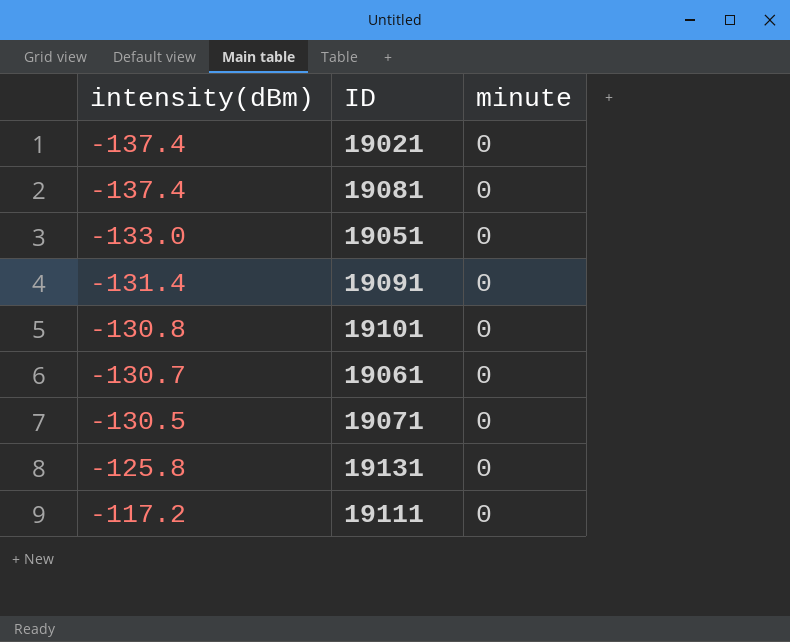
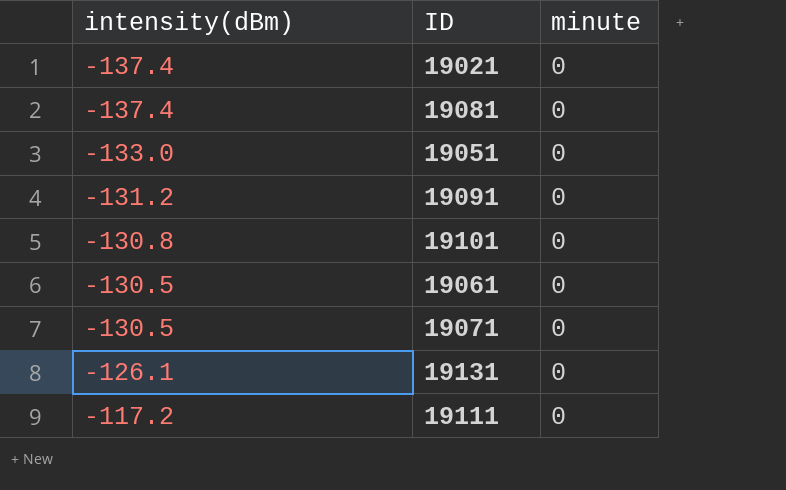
19091 | intensity(dBm): -131.4 -> -131.2
19061 | intensity(dBm): -130.7 -> -130.5
19131 | intensity(dBm): -125.8 -> -126.1

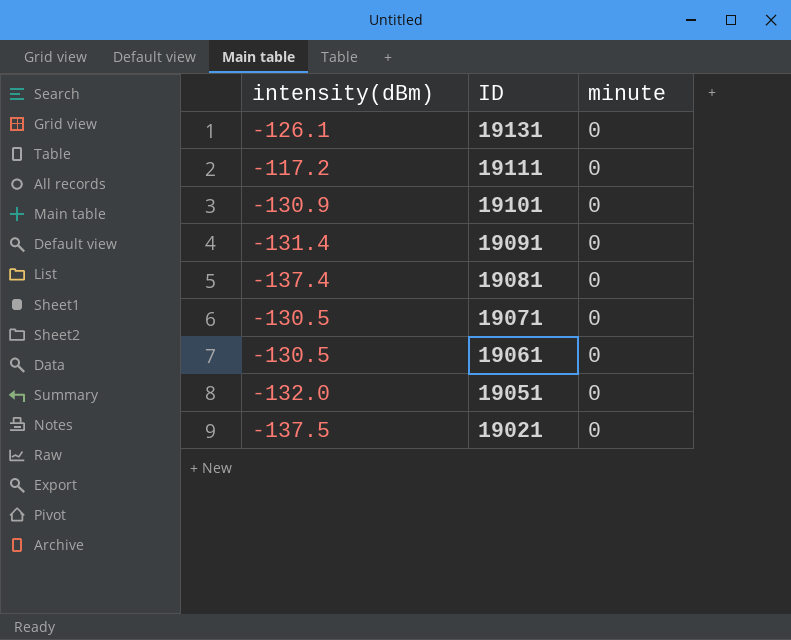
row order: intensity(dBm) ascending -> ID descending
19101 | intensity(dBm): -130.8 -> -130.9
19091 | intensity(dBm): -131.2 -> -131.4
19051 | intensity(dBm): -133.0 -> -132.0
19021 | intensity(dBm): -137.4 -> -137.5

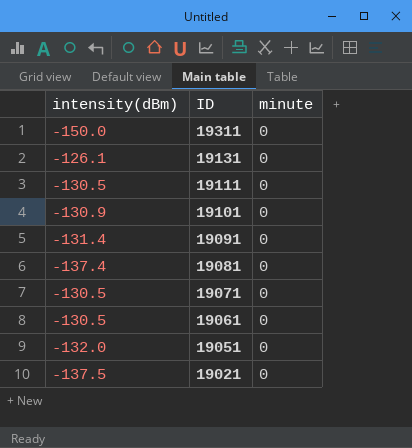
row 19311: none -> -150.0 | 0
19111 | intensity(dBm): -117.2 -> -130.5

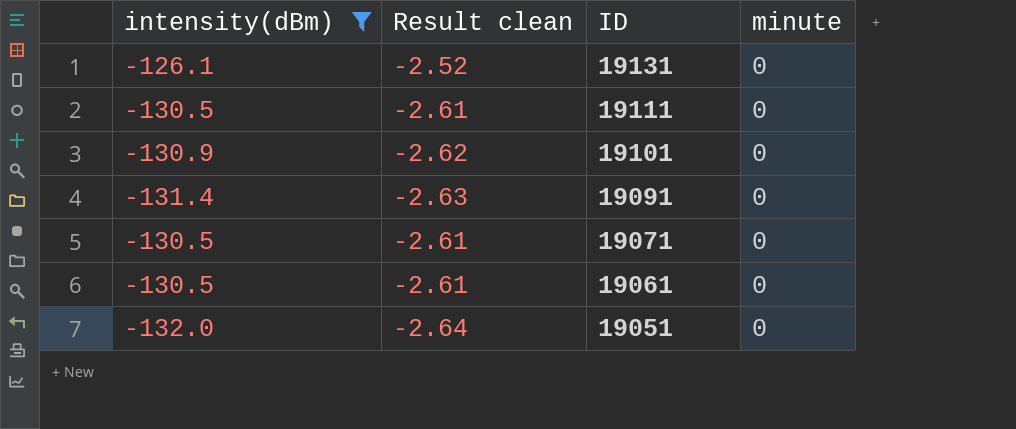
filter: none -> intensity(dBm) >= -132.0
column Result clean | formula: none -> [intensity(dBm)] * 0.02

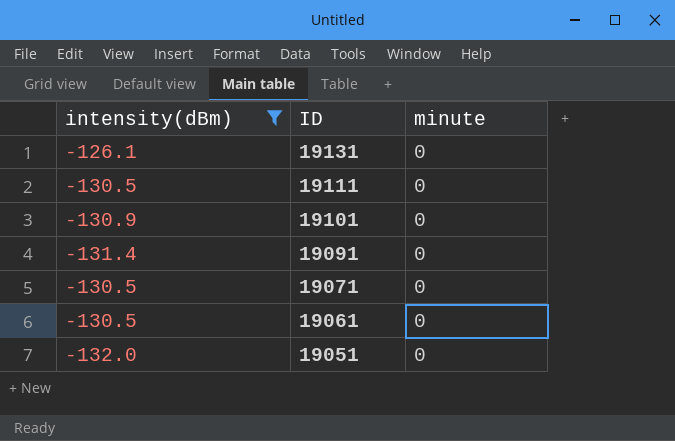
column Result clean | formula: [intensity(dBm)] * 0.02 -> none

